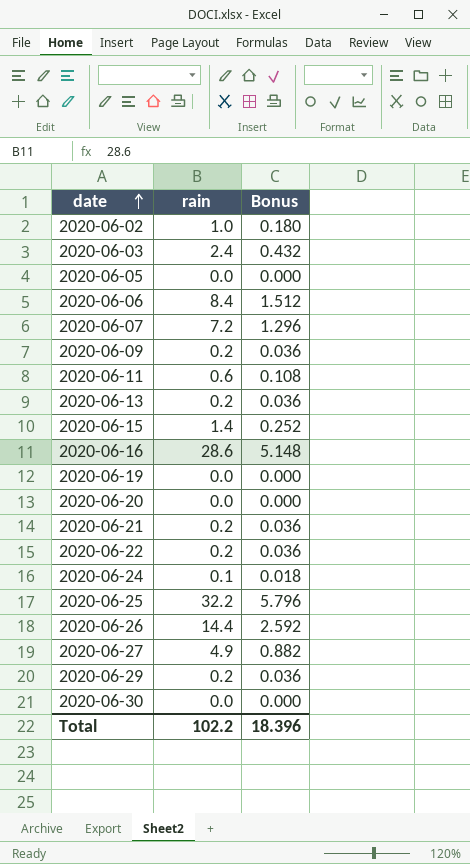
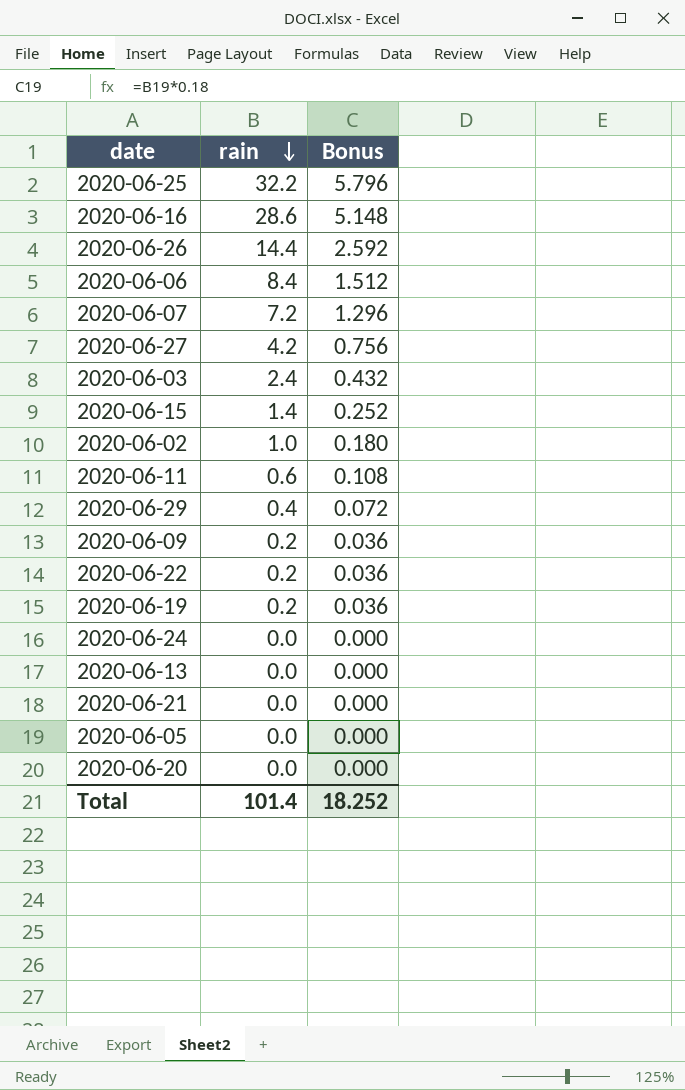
row order: date ascending -> rain descending
row 2020-06-30: 0.0 | 0.000 -> none
2020-06-27 | rain: 4.9 -> 4.2
2020-06-27 | Bonus: 0.882 -> 0.756
2020-06-29 | rain: 0.2 -> 0.4
2020-06-29 | Bonus: 0.036 -> 0.072
2020-06-19 | rain: 0.0 -> 0.2
2020-06-19 | Bonus: 0.000 -> 0.036
2020-06-24 | rain: 0.1 -> 0.0
2020-06-24 | Bonus: 0.018 -> 0.000
2020-06-13 | rain: 0.2 -> 0.0
2020-06-13 | Bonus: 0.036 -> 0.000
2020-06-21 | rain: 0.2 -> 0.0
2020-06-21 | Bonus: 0.036 -> 0.000
Total | rain: 102.2 -> 101.4
Total | Bonus: 18.396 -> 18.252

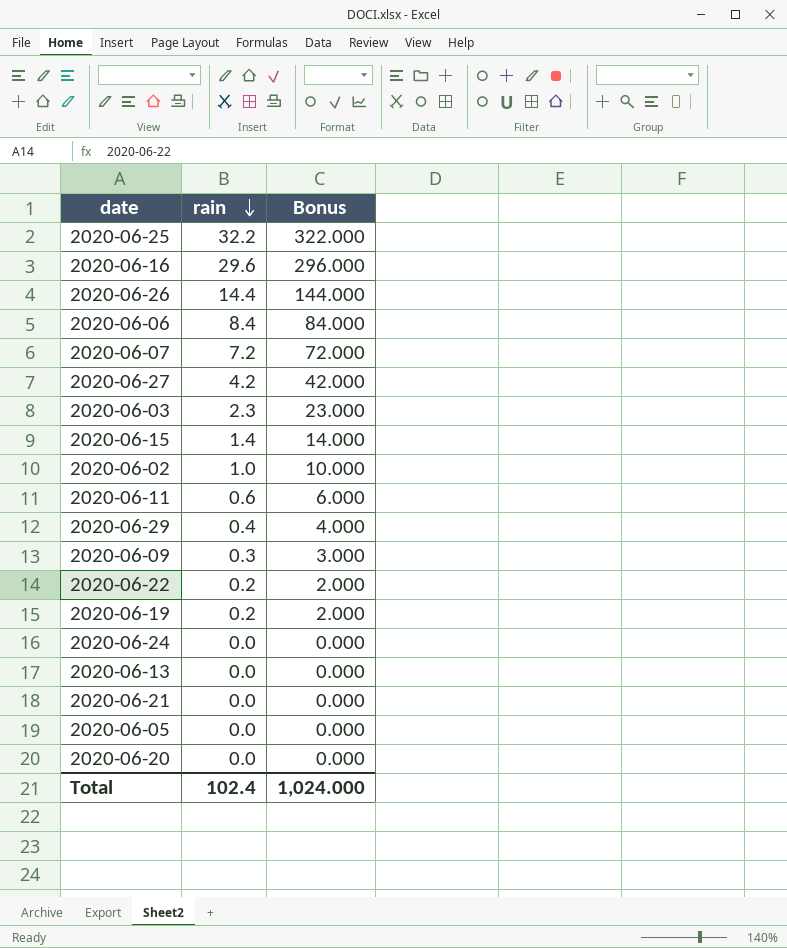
column Bonus | formula: [rain] * 0.18 -> [rain] * 10
2020-06-16 | rain: 28.6 -> 29.6
2020-06-03 | rain: 2.4 -> 2.3
2020-06-09 | rain: 0.2 -> 0.3
Total | rain: 101.4 -> 102.4
Total | Bonus: 18.252 -> 1,024.000

